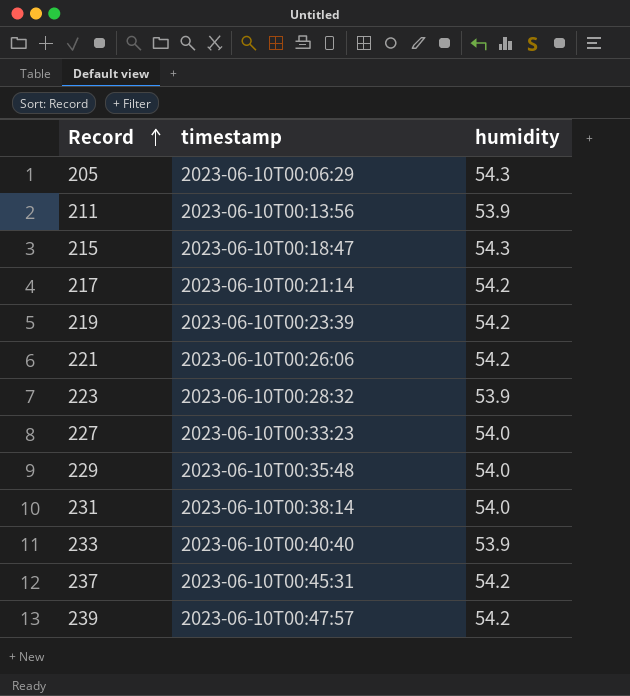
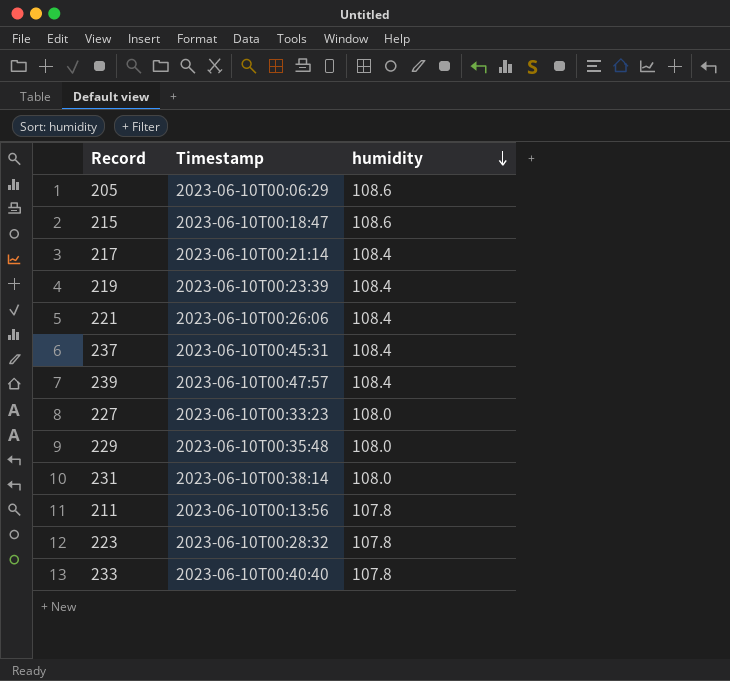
row order: Record ascending -> humidity descending
column name: timestamp -> Timestamp
205 | humidity: 54.3 -> 108.6
215 | humidity: 54.3 -> 108.6
217 | humidity: 54.2 -> 108.4
219 | humidity: 54.2 -> 108.4
221 | humidity: 54.2 -> 108.4
237 | humidity: 54.2 -> 108.4
239 | humidity: 54.2 -> 108.4
227 | humidity: 54.0 -> 108.0
229 | humidity: 54.0 -> 108.0
231 | humidity: 54.0 -> 108.0
211 | humidity: 53.9 -> 107.8
223 | humidity: 53.9 -> 107.8
233 | humidity: 53.9 -> 107.8

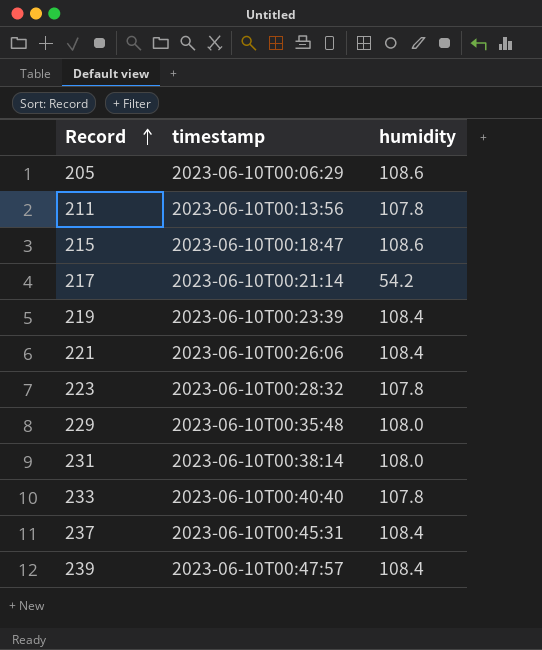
row order: humidity descending -> Record ascending
column name: Timestamp -> timestamp
row 227: 2023-06-10T00:33:23 | 108.0 -> none
217 | humidity: 108.4 -> 54.2

